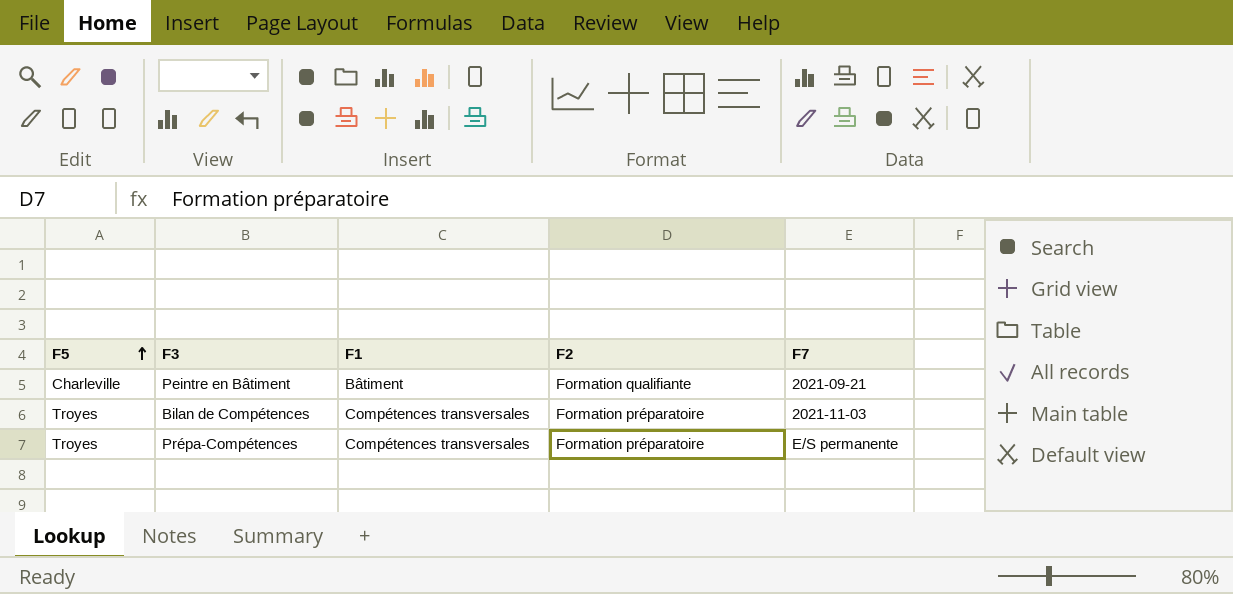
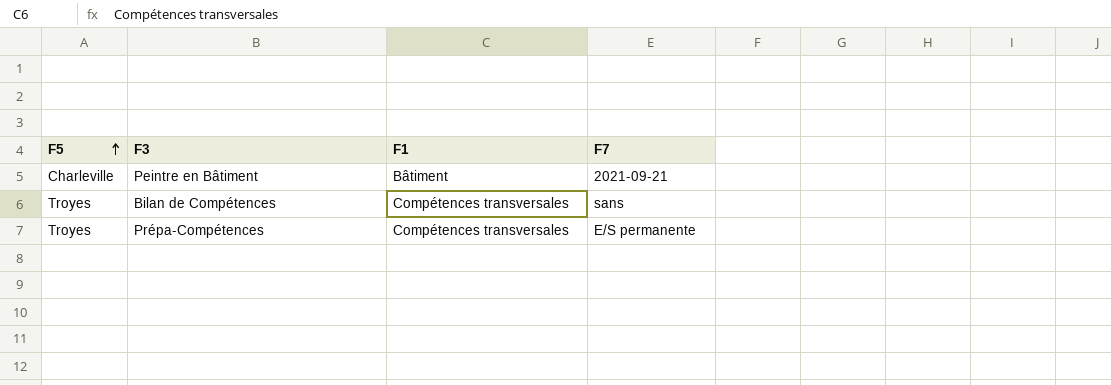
column F2 | position: 4 -> none
Bilan de Compétences | F7: 2021-11-03 -> sans

